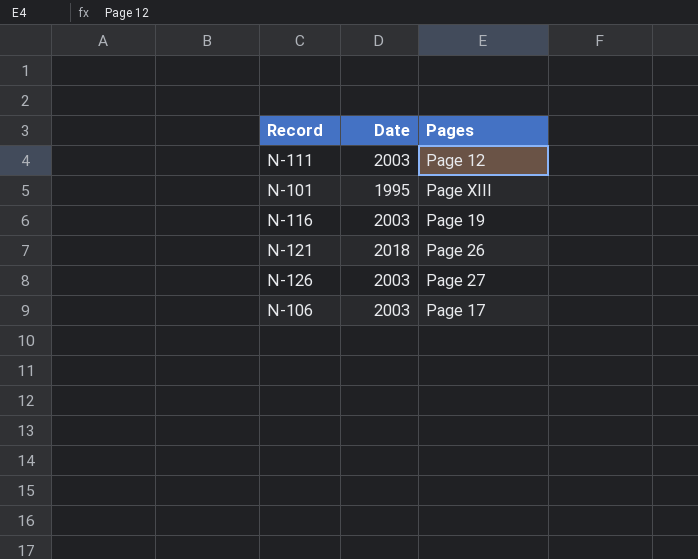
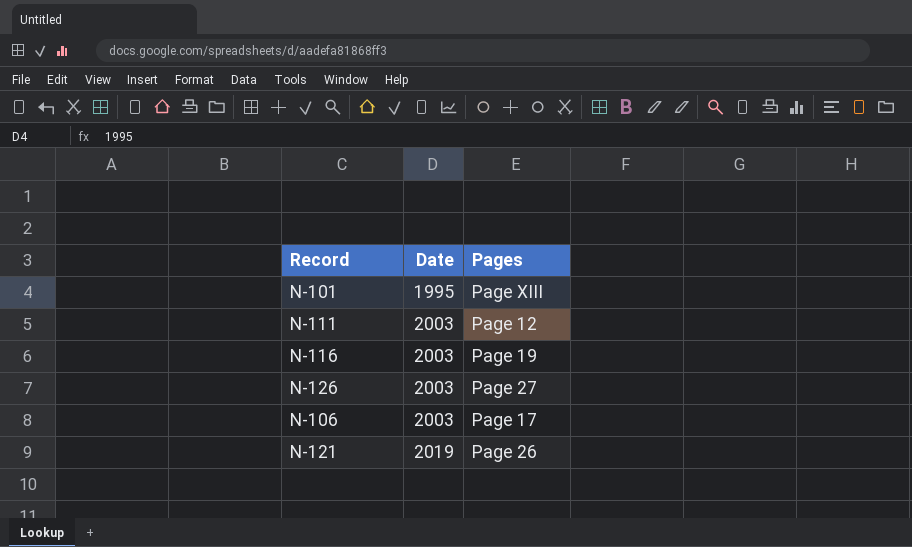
row order: none -> Date ascending
N-121 | Date: 2018 -> 2019

